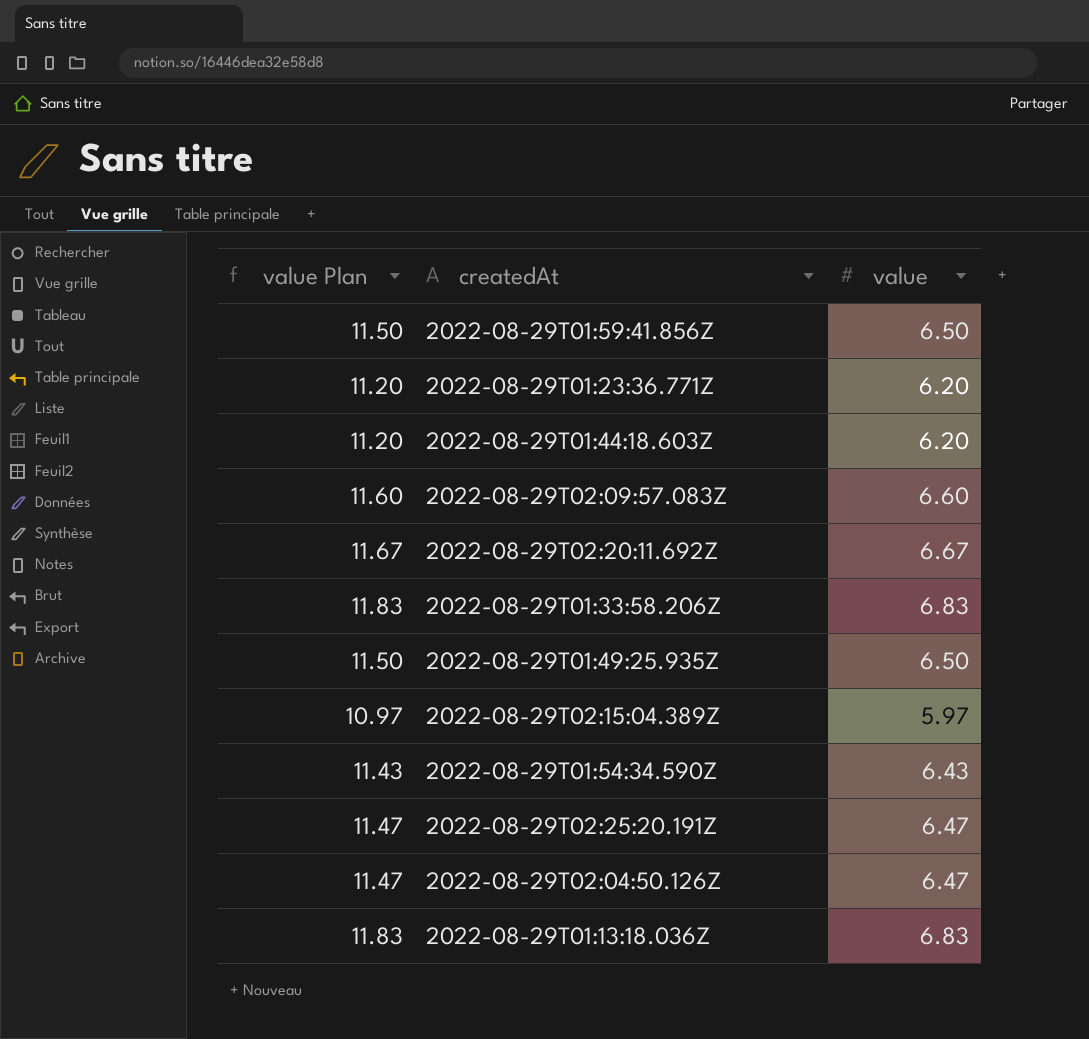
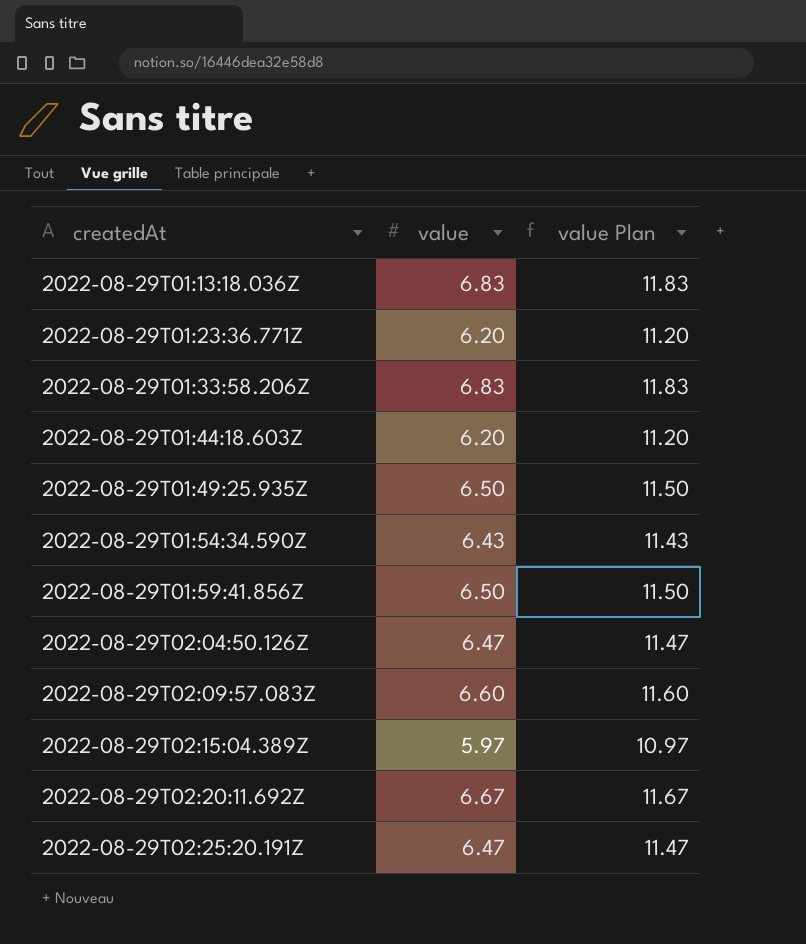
row order: none -> createdAt ascending
column value Plan | position: 1 -> 3

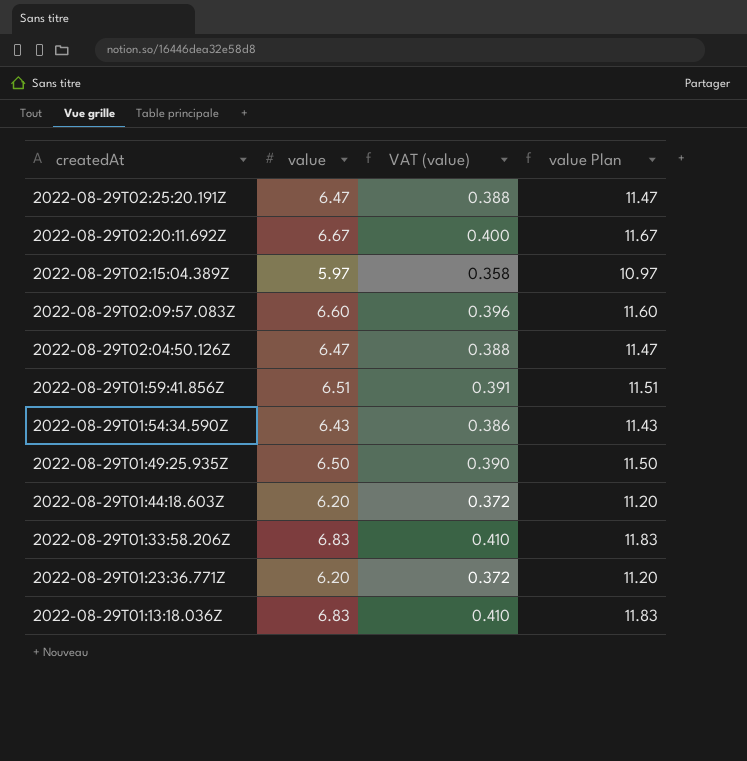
row order: createdAt ascending -> createdAt descending
column VAT (value) | formula: none -> [value] * 0.06
2022-08-29T01:59:41.856Z | value: 6.50 -> 6.51
2022-08-29T01:59:41.856Z | value Plan: 11.50 -> 11.51

